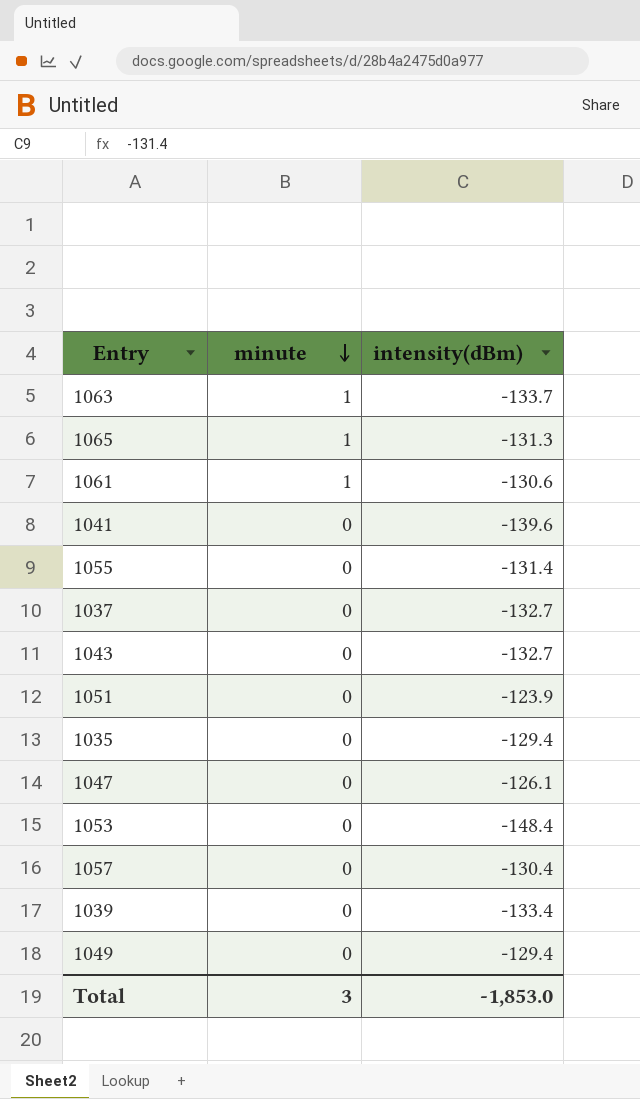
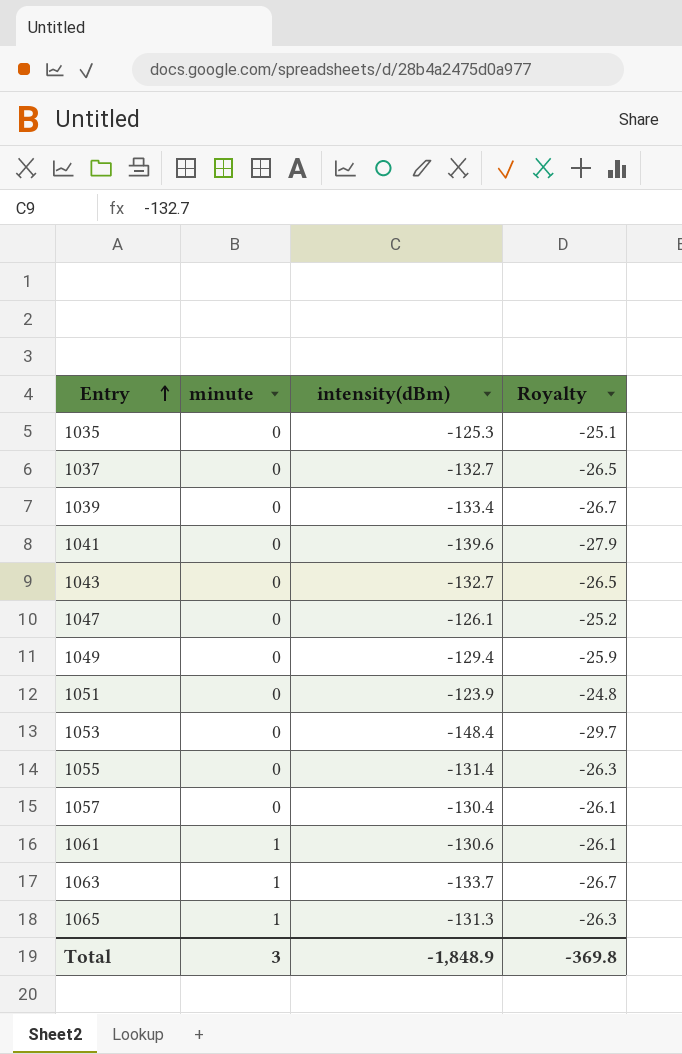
row order: minute descending -> Entry ascending
column Royalty | formula: none -> [intensity(dBm)] * 0.2
1035 | intensity(dBm): -129.4 -> -125.3
Total | intensity(dBm): -1,853.0 -> -1,848.9

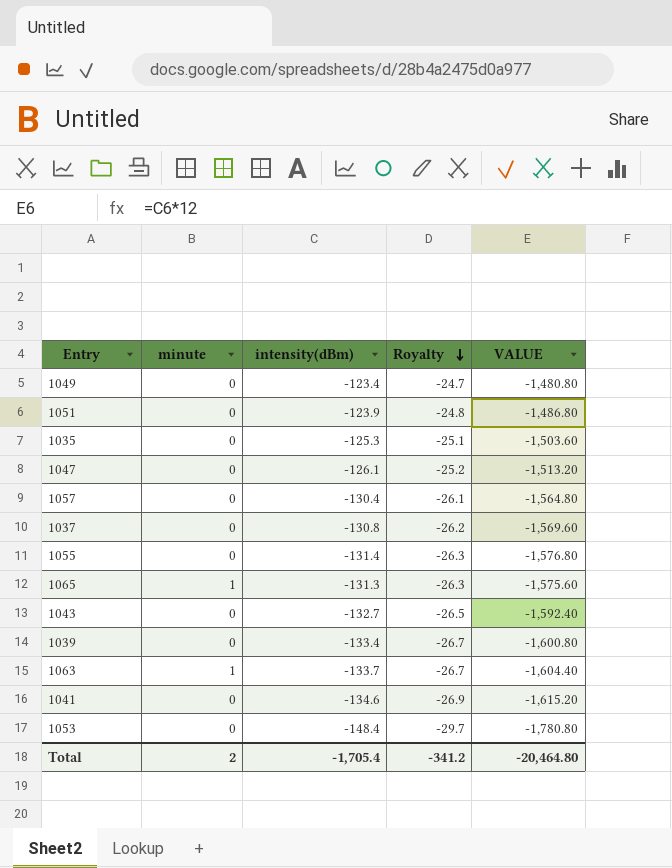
row order: Entry ascending -> Royalty descending
column VALUE | formula: none -> [intensity(dBm)] * 12
row 1061: 1 | -130.6 | -26.1 -> none
1049 | intensity(dBm): -129.4 -> -123.4
1049 | Royalty: -25.9 -> -24.7
1037 | intensity(dBm): -132.7 -> -130.8
1037 | Royalty: -26.5 -> -26.2
1041 | intensity(dBm): -139.6 -> -134.6
1041 | Royalty: -27.9 -> -26.9
Total | minute: 3 -> 2
Total | intensity(dBm): -1,848.9 -> -1,705.4
Total | Royalty: -369.8 -> -341.2

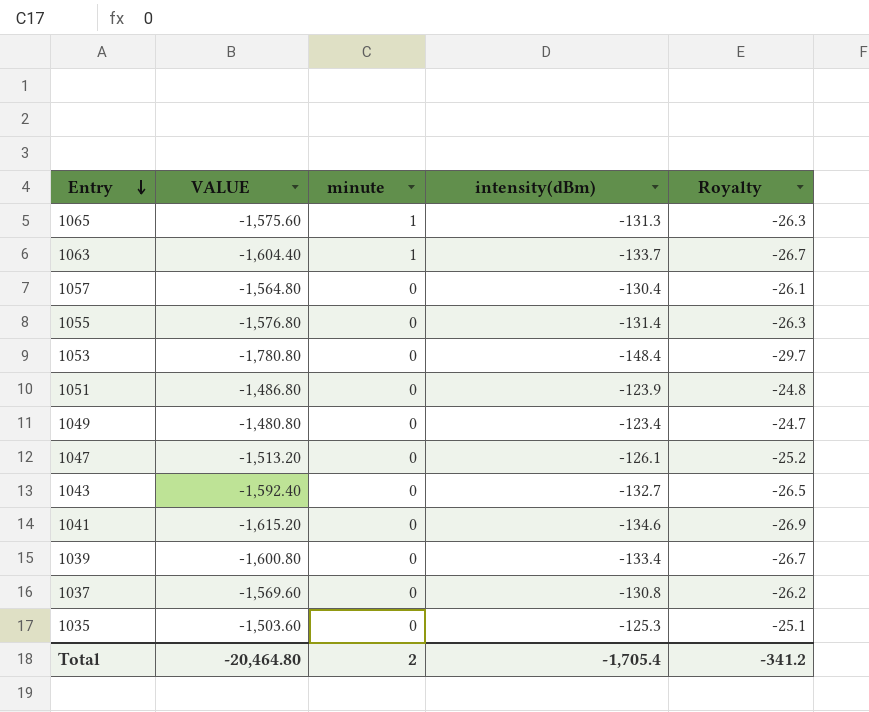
row order: Royalty descending -> Entry descending
column VALUE | position: 5 -> 2

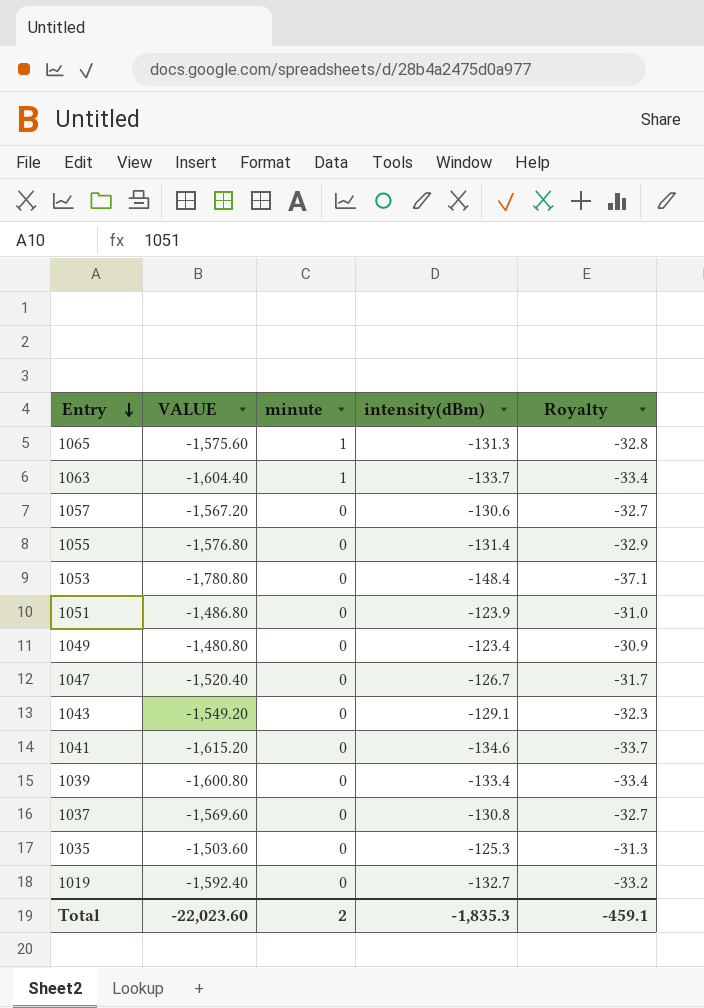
column Royalty | formula: [intensity(dBm)] * 0.2 -> [intensity(dBm)] * 0.25
1057 | VALUE: -1,564.80 -> -1,567.20
1057 | intensity(dBm): -130.4 -> -130.6
1047 | VALUE: -1,513.20 -> -1,520.40
1047 | intensity(dBm): -126.1 -> -126.7
1043 | VALUE: -1,592.40 -> -1,549.20
1043 | intensity(dBm): -132.7 -> -129.1
row 1019: none -> -1,592.40 | 0 | -132.7 | -33.2
Total | VALUE: -20,464.80 -> -22,023.60
Total | intensity(dBm): -1,705.4 -> -1,835.3
Total | Royalty: -341.2 -> -459.1

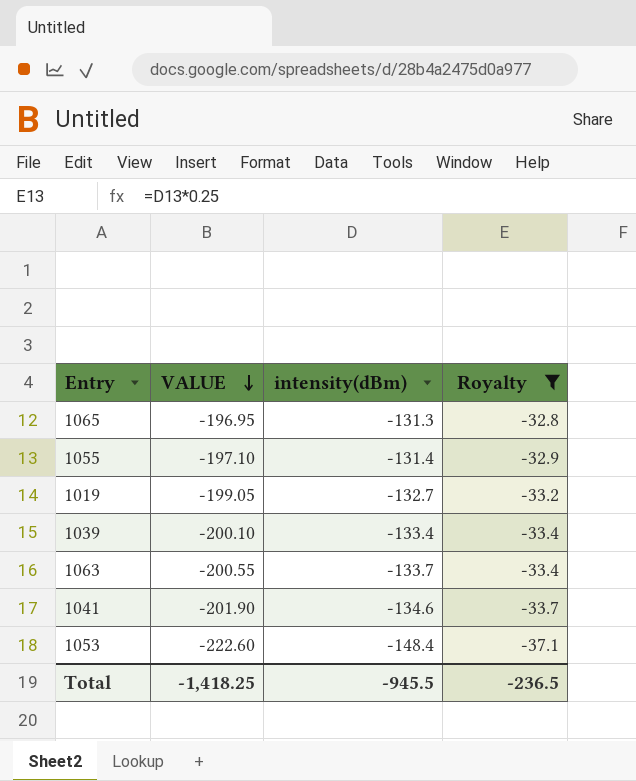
filter: none -> Royalty <= -32.8
row order: Entry descending -> VALUE descending
column minute | position: 3 -> none
column VALUE | formula: [intensity(dBm)] * 12 -> [intensity(dBm)] * 1.5
Total | VALUE: -22,023.60 -> -1,418.25
Total | intensity(dBm): -1,835.3 -> -945.5
Total | Royalty: -459.1 -> -236.5

